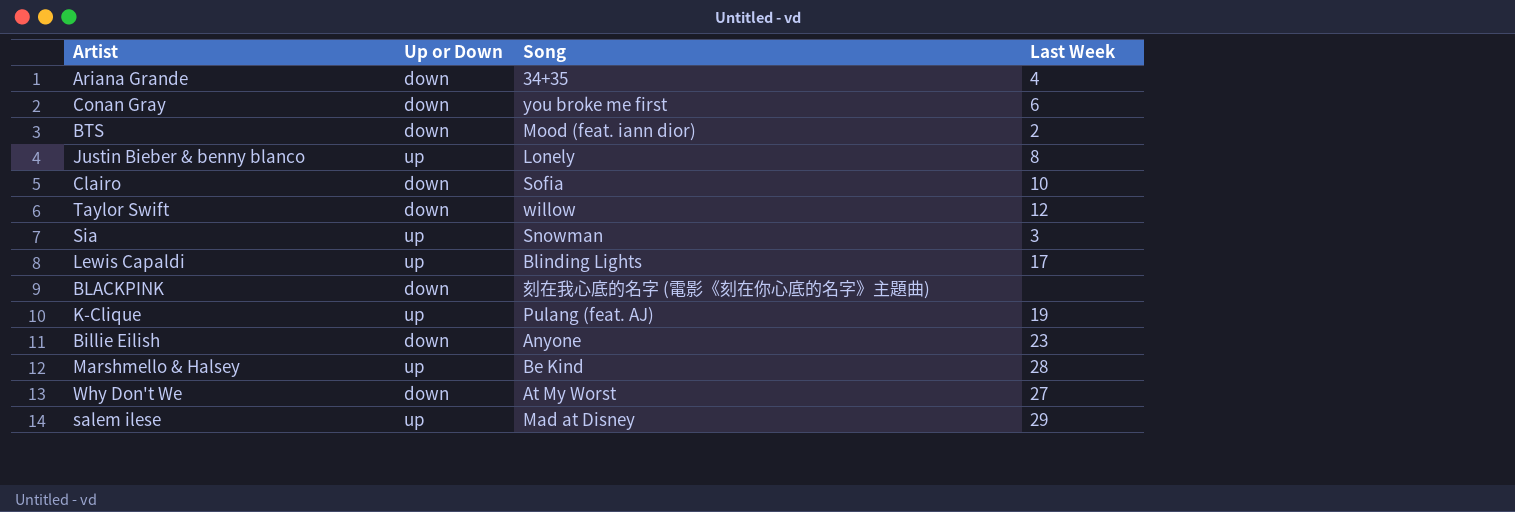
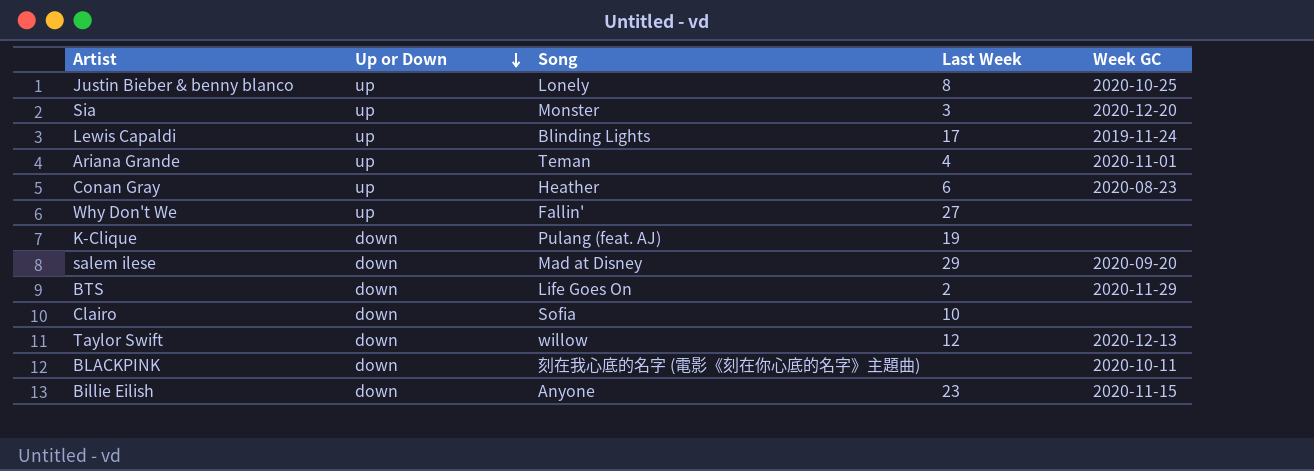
row order: none -> Up or Down descending
column Week GC | position: none -> 5
row Marshmello & Halsey: up | Be Kind | 28 -> none
Sia | Song: Snowman -> Monster
Ariana Grande | Up or Down: down -> up
Ariana Grande | Song: 34+35 -> Teman
Conan Gray | Up or Down: down -> up
Conan Gray | Song: you broke me first -> Heather
Why Don't We | Up or Down: down -> up
Why Don't We | Song: At My Worst -> Fallin'
K-Clique | Up or Down: up -> down
salem ilese | Up or Down: up -> down
BTS | Song: Mood (feat. iann dior) -> Life Goes On

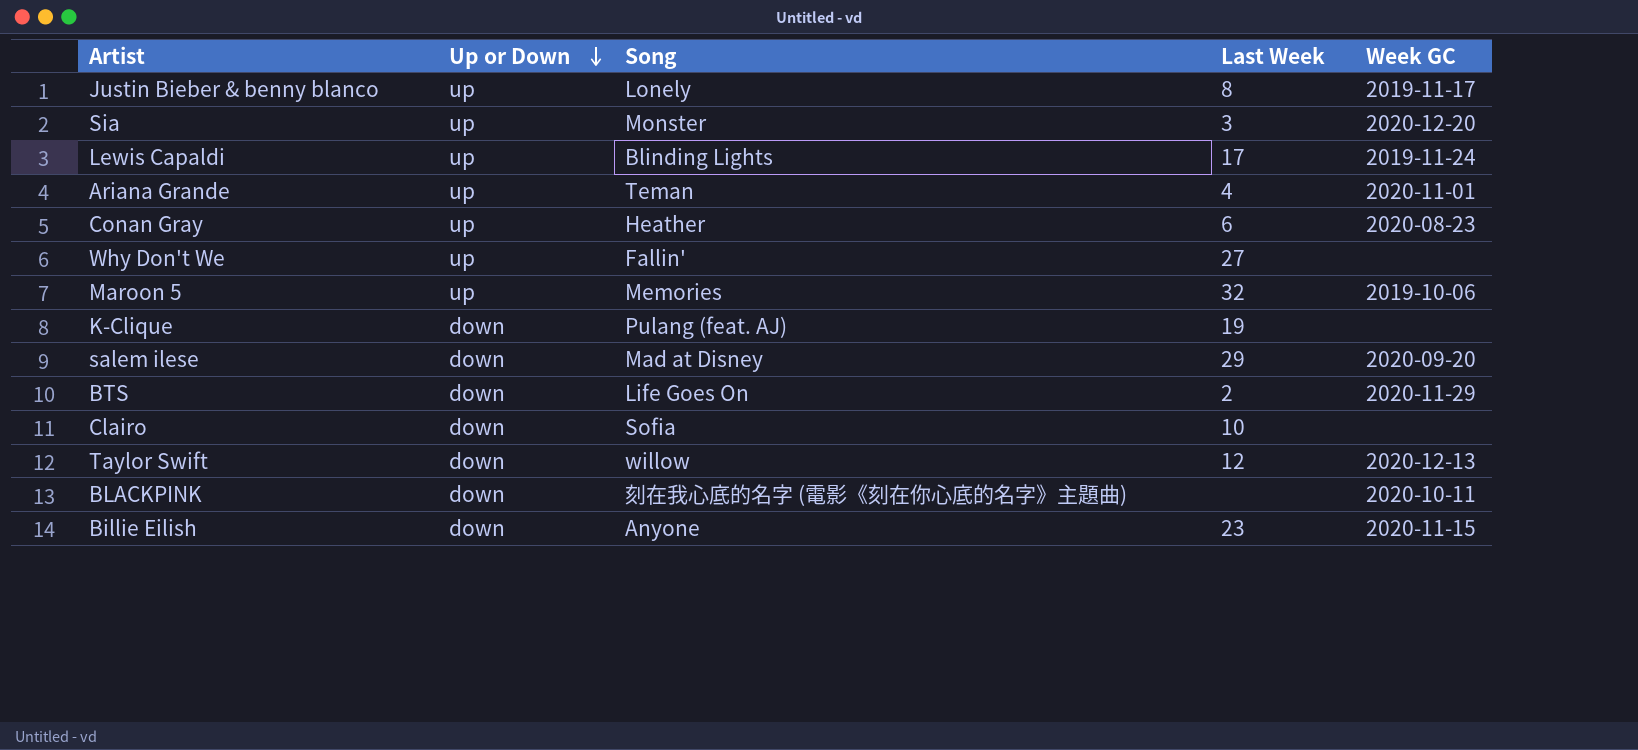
Justin Bieber & benny blanco | Week GC: 2020-10-25 -> 2019-11-17
row Maroon 5: none -> up | Memories | 32 | 2019-10-06

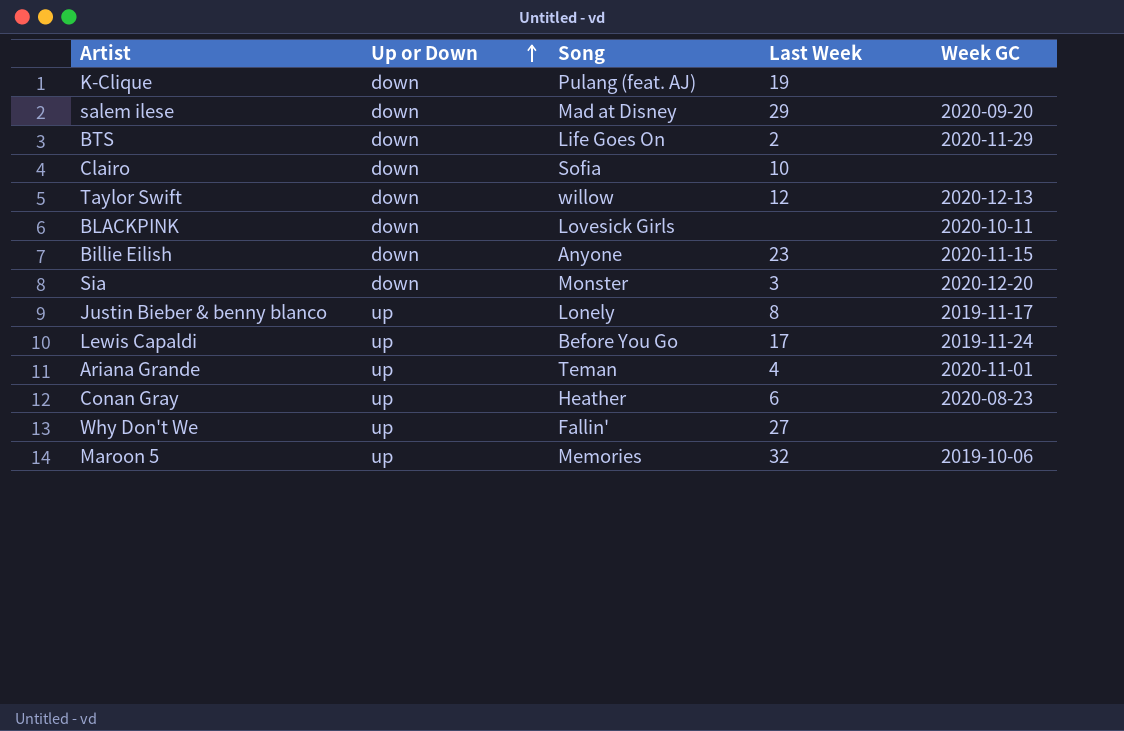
row order: Up or Down descending -> Up or Down ascending
BLACKPINK | Song: 刻在我心底的名字 (電影《刻在你心底的名字》主題曲) -> Lovesick Girls
Sia | Up or Down: up -> down
Lewis Capaldi | Song: Blinding Lights -> Before You Go

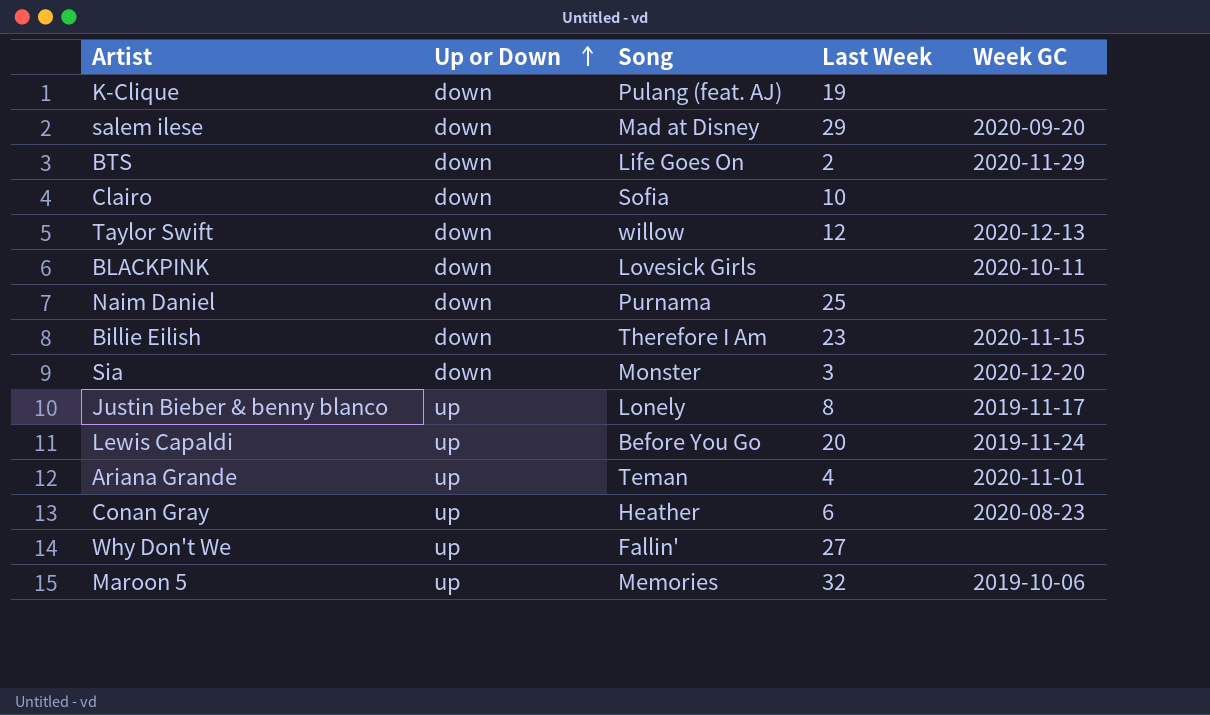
row Naim Daniel: none -> down | Purnama | 25 | none
Billie Eilish | Song: Anyone -> Therefore I Am
Lewis Capaldi | Last Week: 17 -> 20

